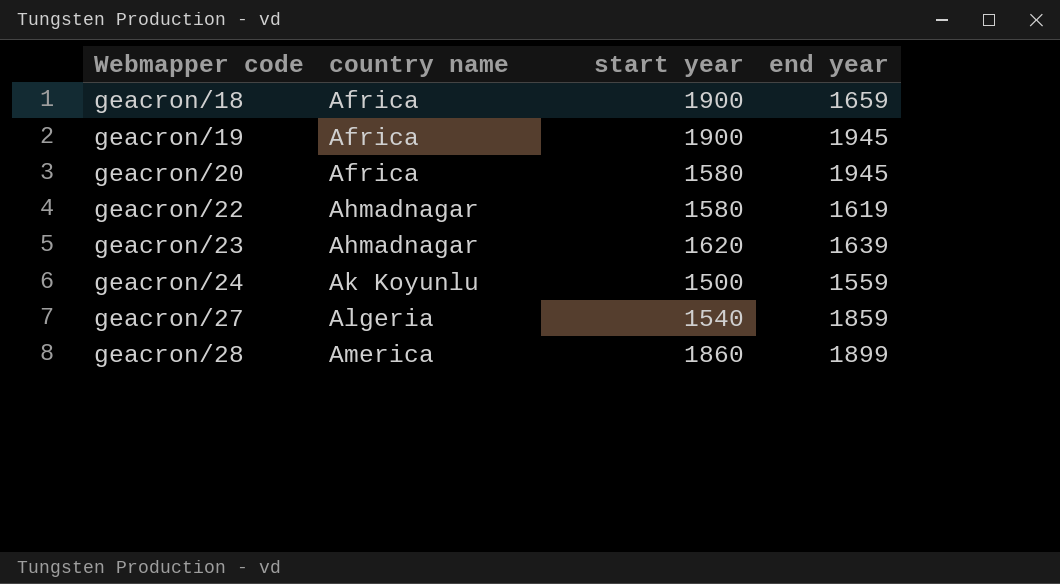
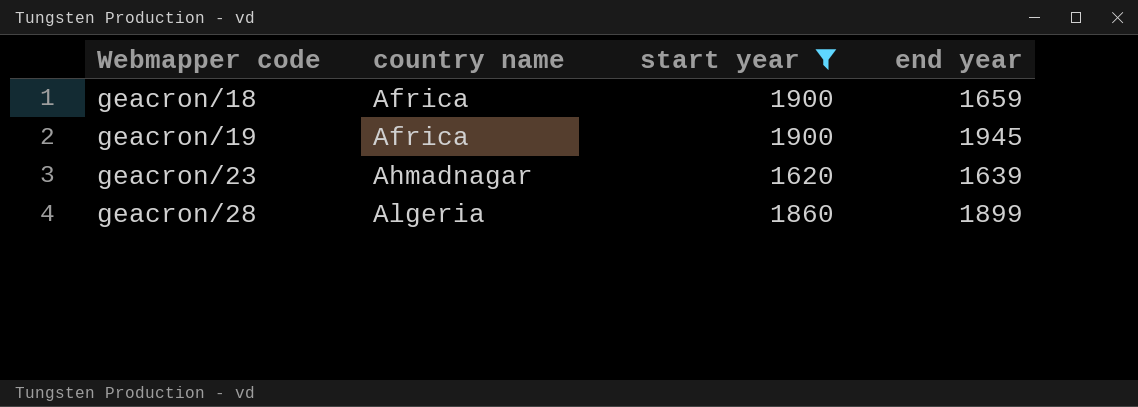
filter: none -> start year >= 1620
geacron/28 | country name: America -> Algeria

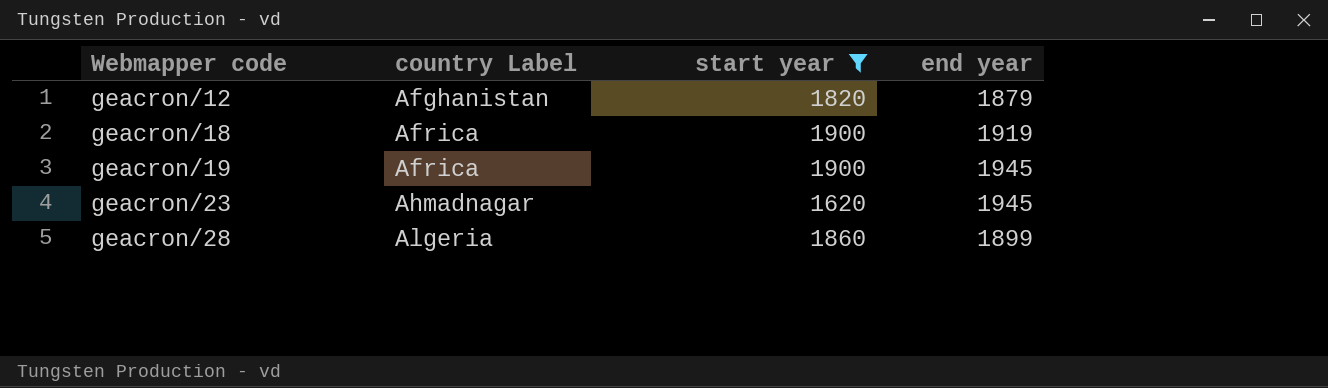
column name: country name -> country Label
row geacron/12: none -> Afghanistan | 1820 | 1879
geacron/18 | end year: 1659 -> 1919
geacron/23 | end year: 1639 -> 1945

